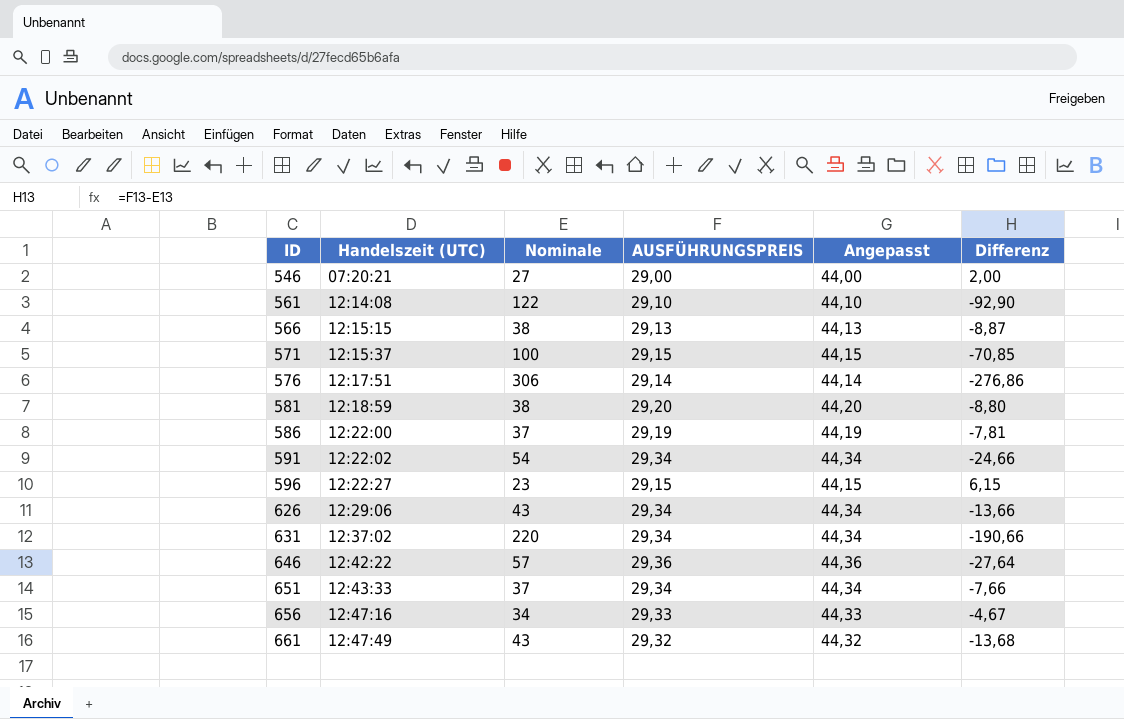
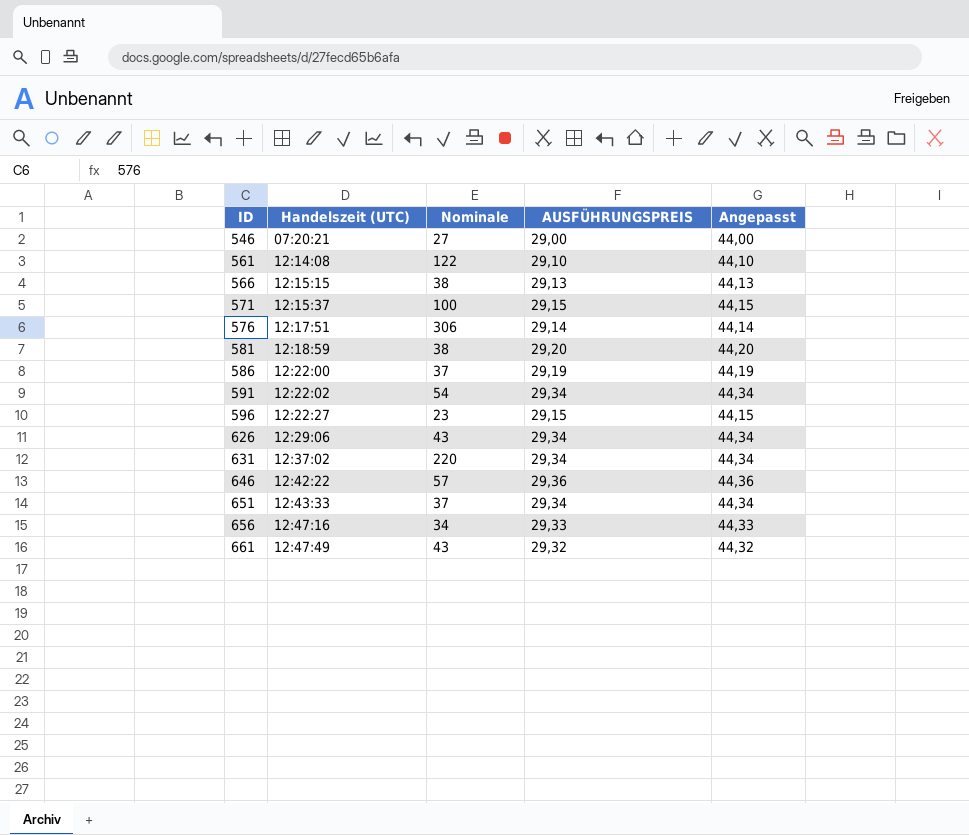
column Differenz | formula: [AUSFÜHRUNGSPREIS] - [Nominale] -> none

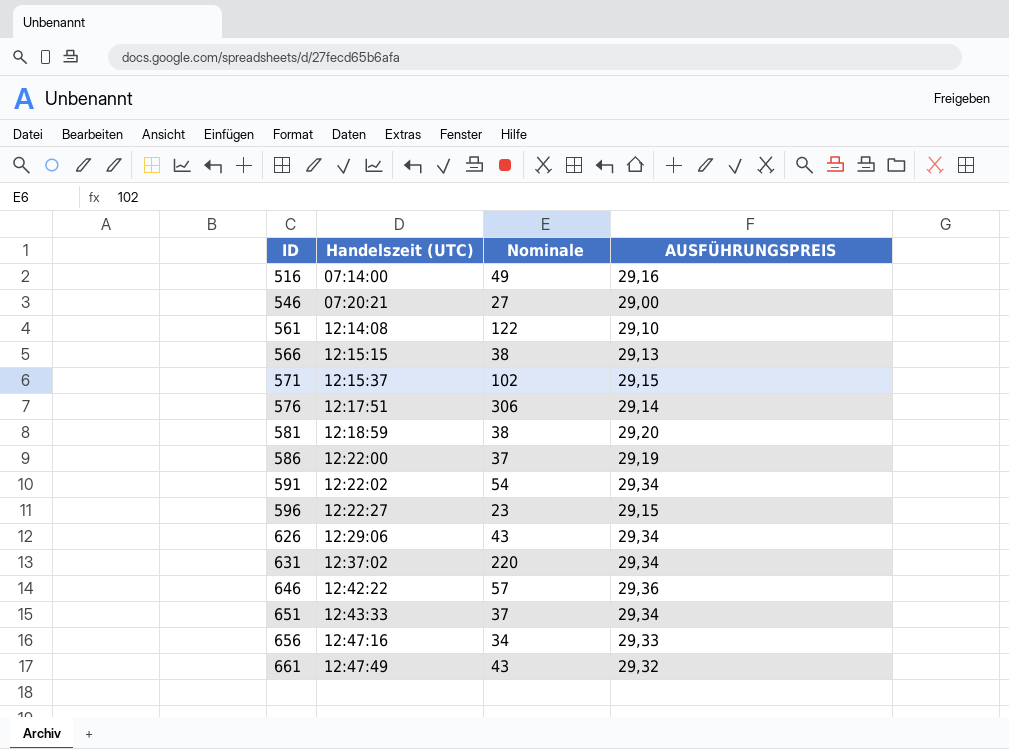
column Angepasst | formula: [AUSFÜHRUNGSPREIS] + 15 -> none
row 516: none -> 07:14:00 | 49 | 29,16
571 | Nominale: 100 -> 102

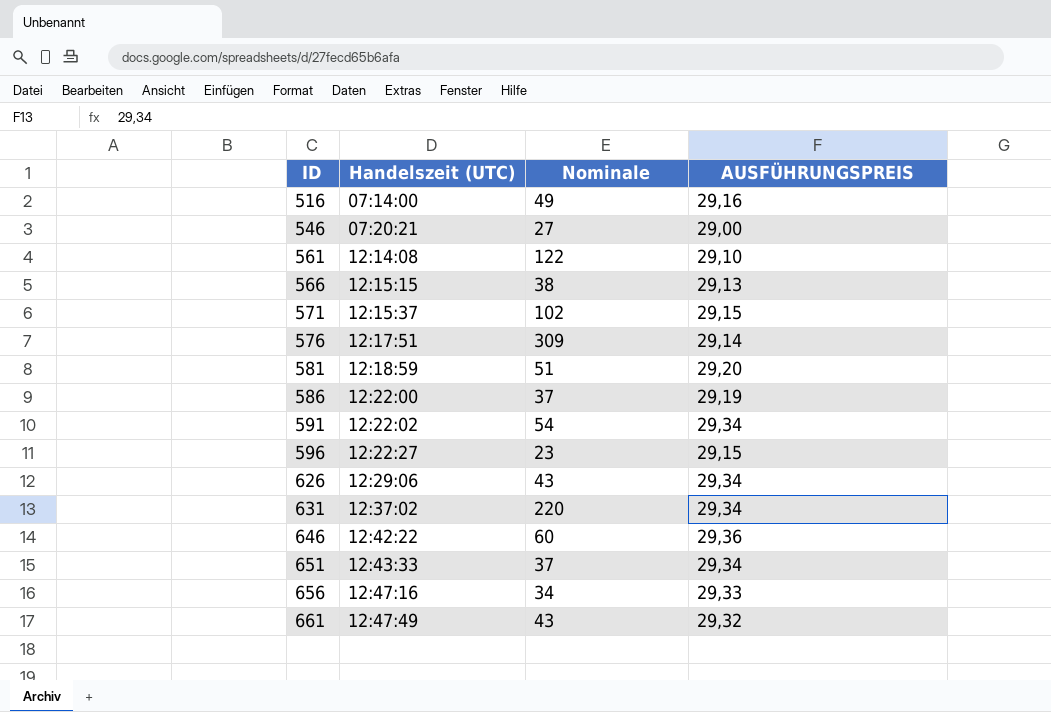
576 | Nominale: 306 -> 309
581 | Nominale: 38 -> 51
646 | Nominale: 57 -> 60

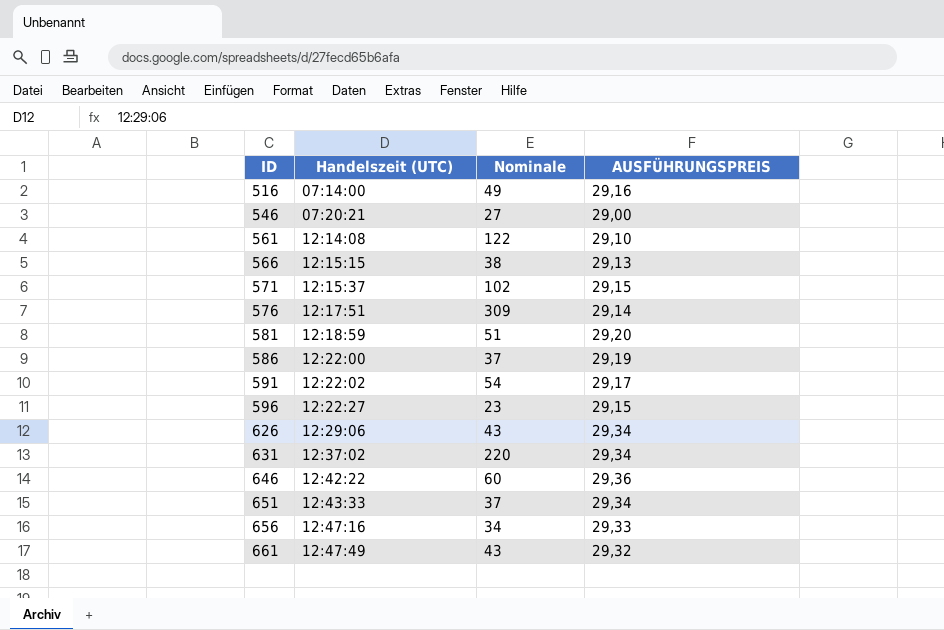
591 | AUSFÜHRUNGSPREIS: 29,34 -> 29,17

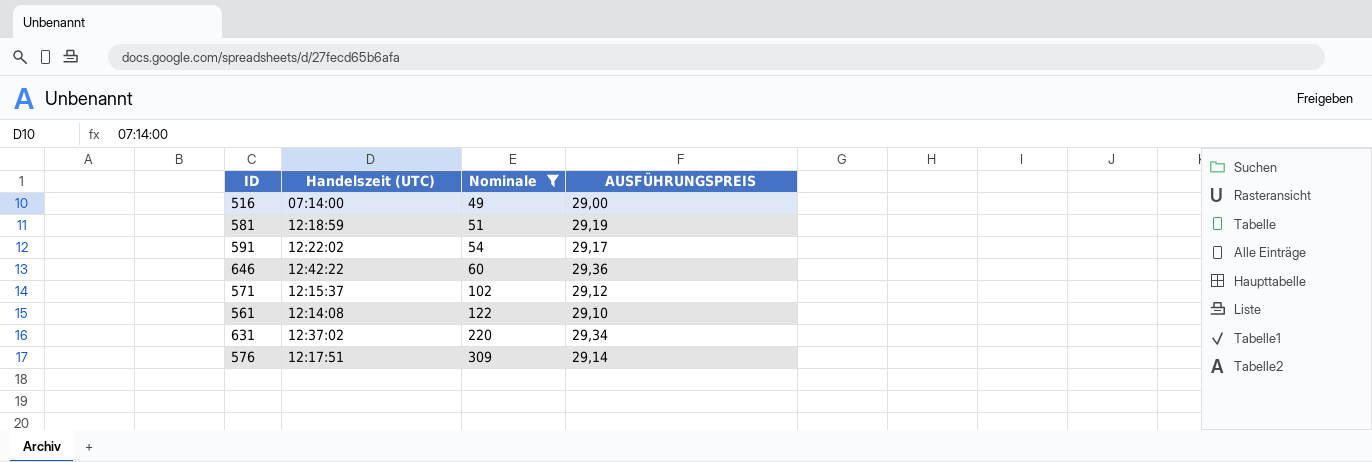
filter: none -> Nominale >= 49
row order: ID ascending -> Nominale ascending
516 | AUSFÜHRUNGSPREIS: 29,16 -> 29,00
581 | AUSFÜHRUNGSPREIS: 29,20 -> 29,19
571 | AUSFÜHRUNGSPREIS: 29,15 -> 29,12

